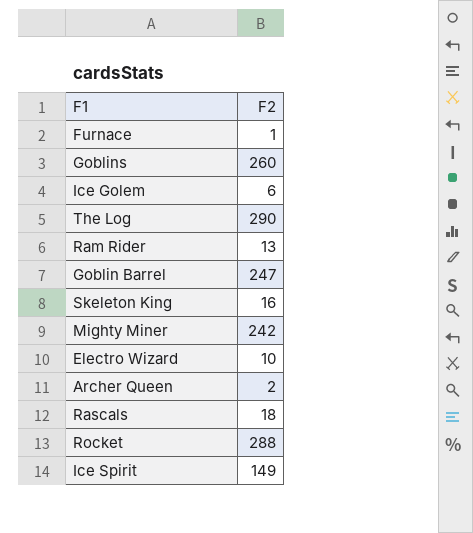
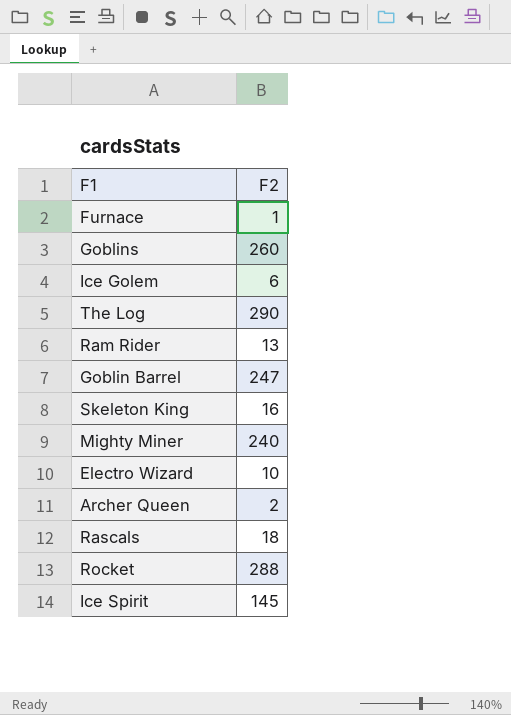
Mighty Miner | F2: 242 -> 240
Ice Spirit | F2: 149 -> 145

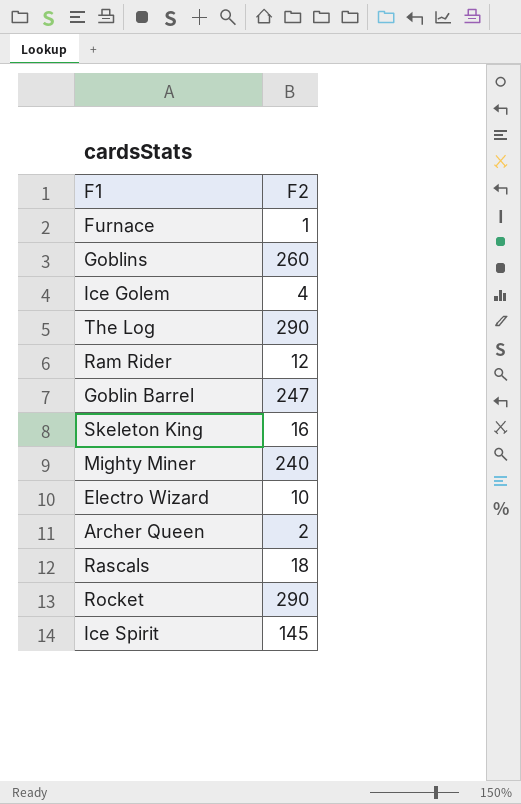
Ice Golem | F2: 6 -> 4
Ram Rider | F2: 13 -> 12
Rocket | F2: 288 -> 290

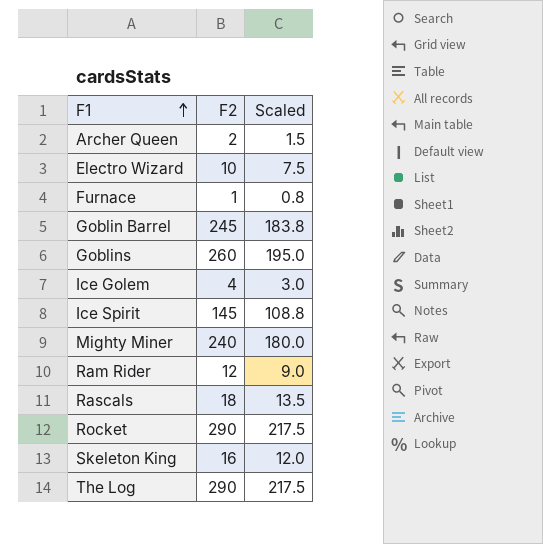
row order: none -> F1 ascending
column Scaled | formula: none -> [F2] * 0.75
Goblin Barrel | F2: 247 -> 245

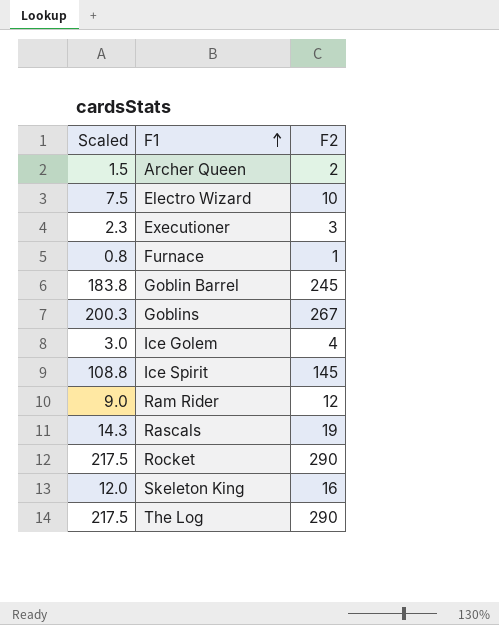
column Scaled | position: 3 -> 1
row Mighty Miner: 240 | 180.0 -> none
row Executioner: none -> 2.3 | 3
Goblins | Scaled: 195.0 -> 200.3
Goblins | F2: 260 -> 267
Rascals | Scaled: 13.5 -> 14.3
Rascals | F2: 18 -> 19

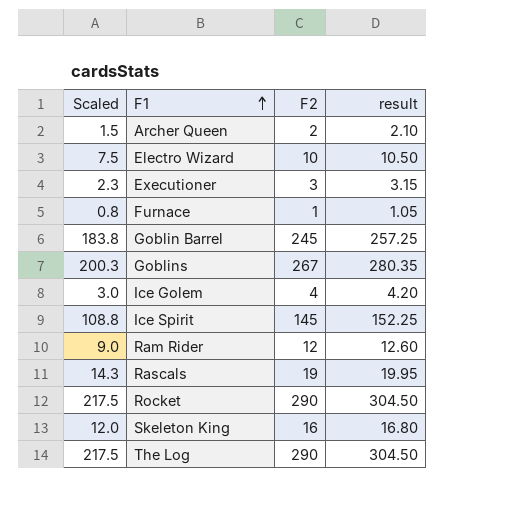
column result | formula: none -> [F2] * 1.05

